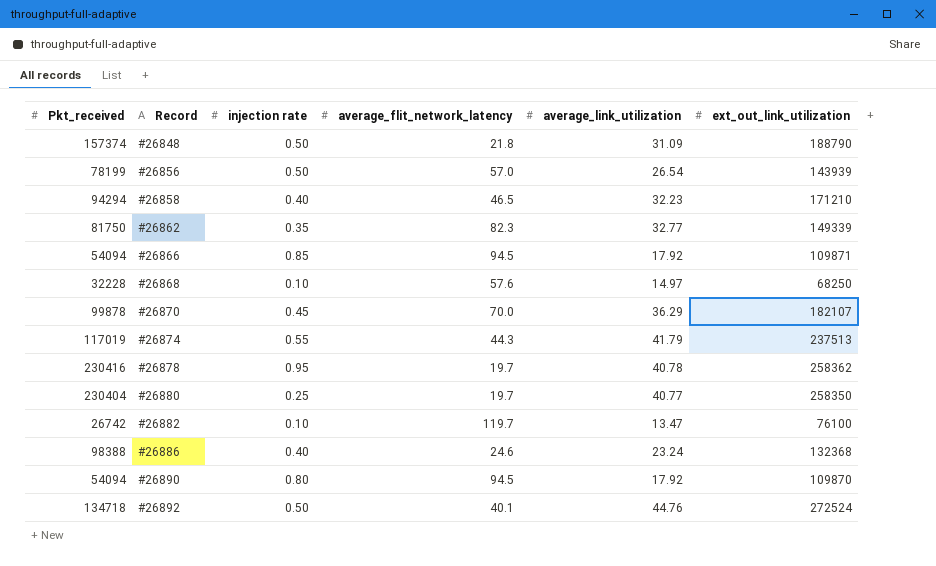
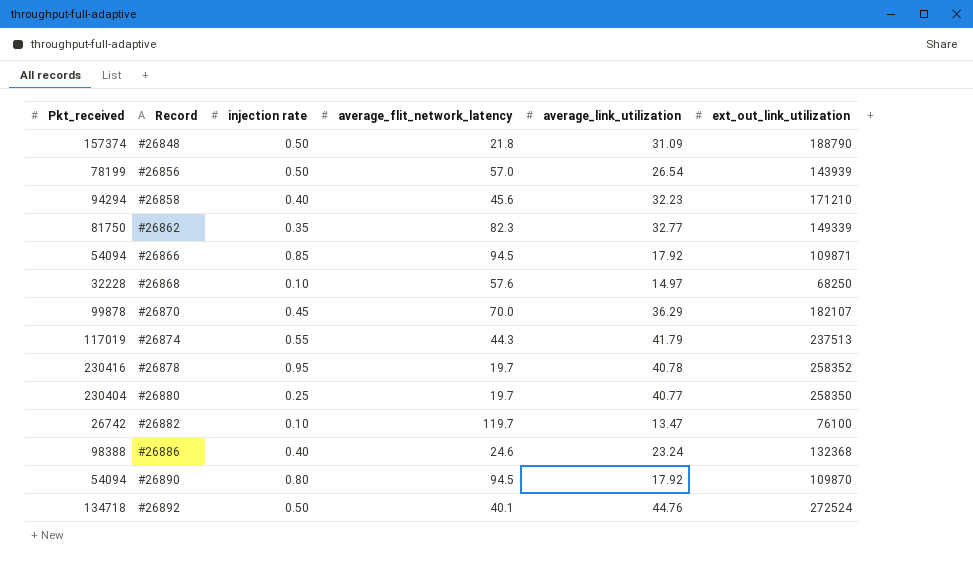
#26858 | average_flit_network_latency: 46.5 -> 45.6
#26878 | ext_out_link_utilization: 258362 -> 258352

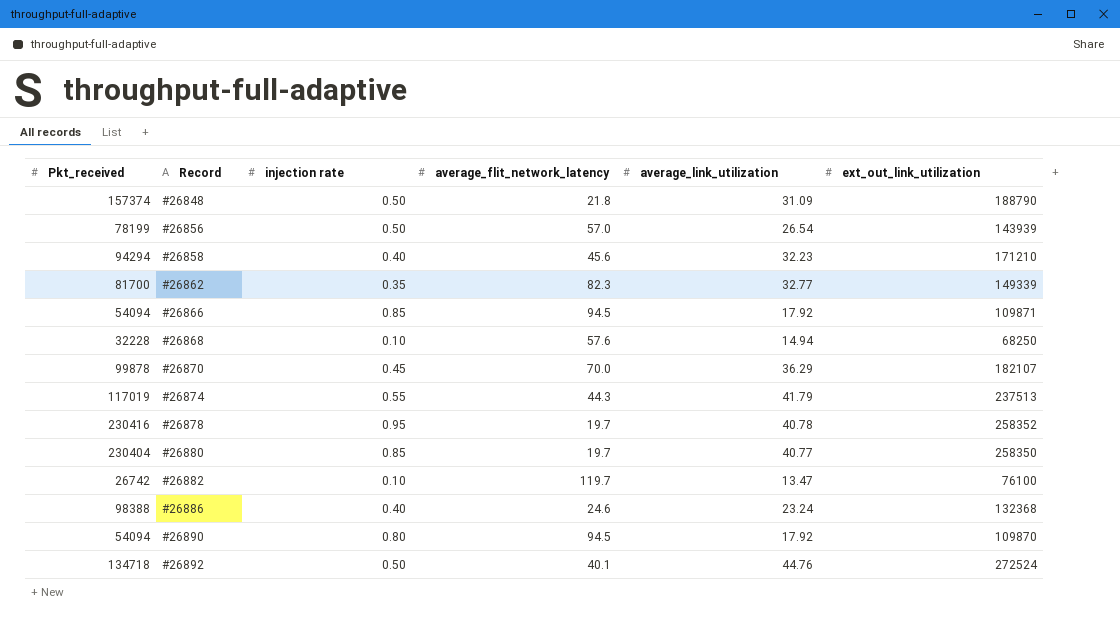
#26862 | Pkt_received: 81750 -> 81700
#26868 | average_link_utilization: 14.97 -> 14.94
#26880 | injection rate: 0.25 -> 0.85

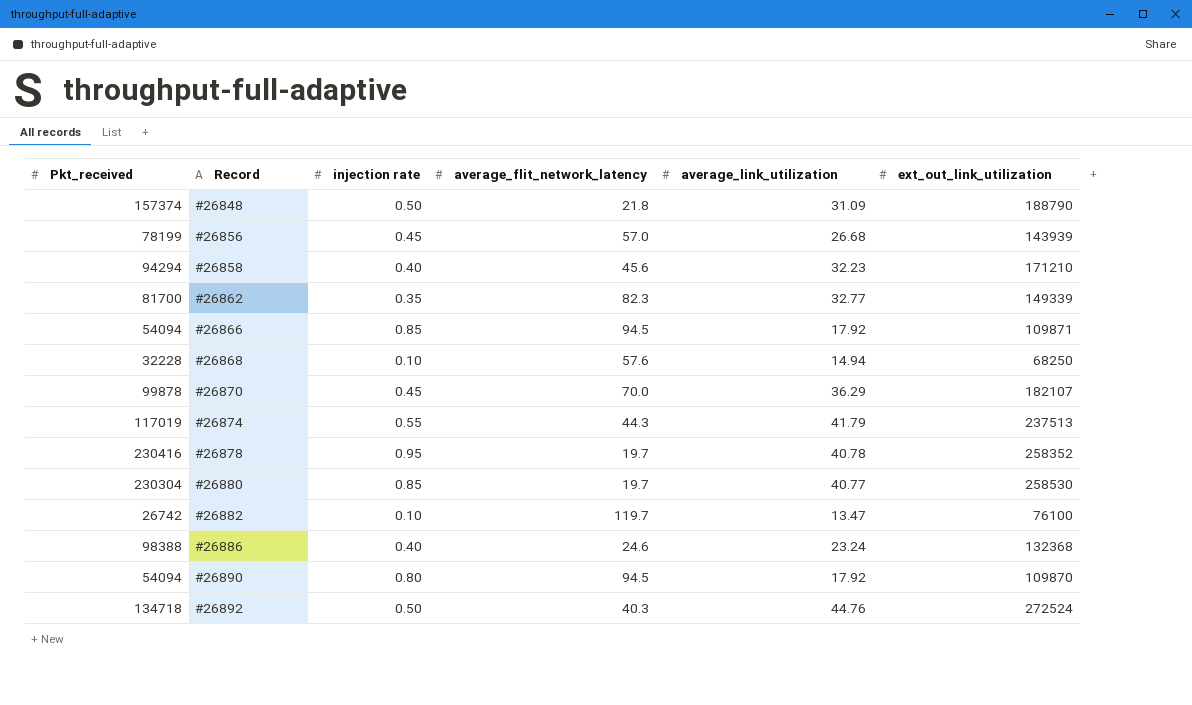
#26856 | injection rate: 0.50 -> 0.45
#26856 | average_link_utilization: 26.54 -> 26.68
#26880 | Pkt_received: 230404 -> 230304
#26880 | ext_out_link_utilization: 258350 -> 258530
#26892 | average_flit_network_latency: 40.1 -> 40.3

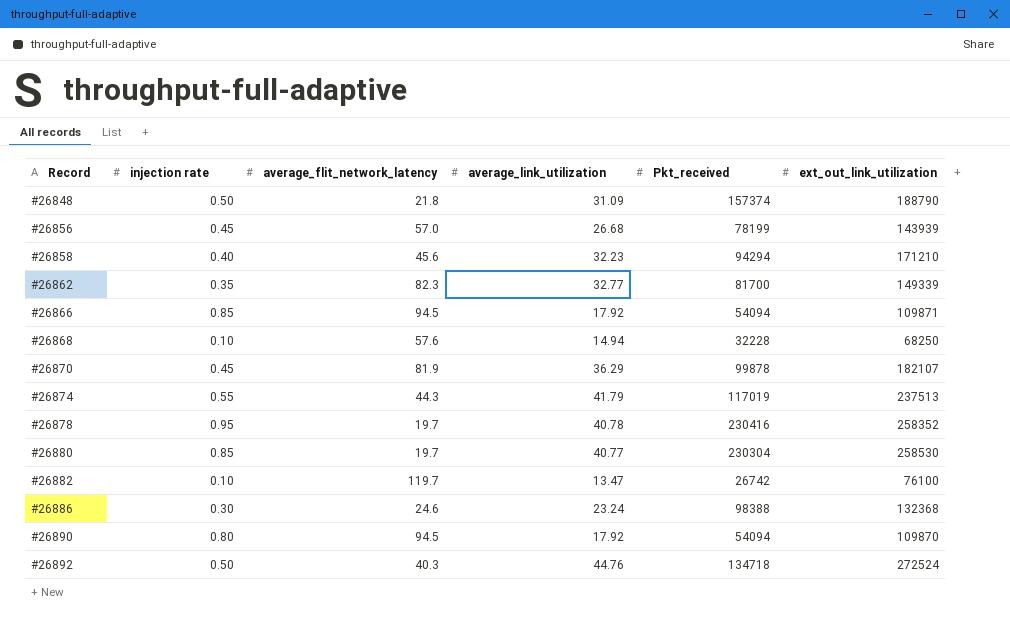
column Pkt_received | position: 1 -> 5
#26870 | average_flit_network_latency: 70.0 -> 81.9
#26886 | injection rate: 0.40 -> 0.30

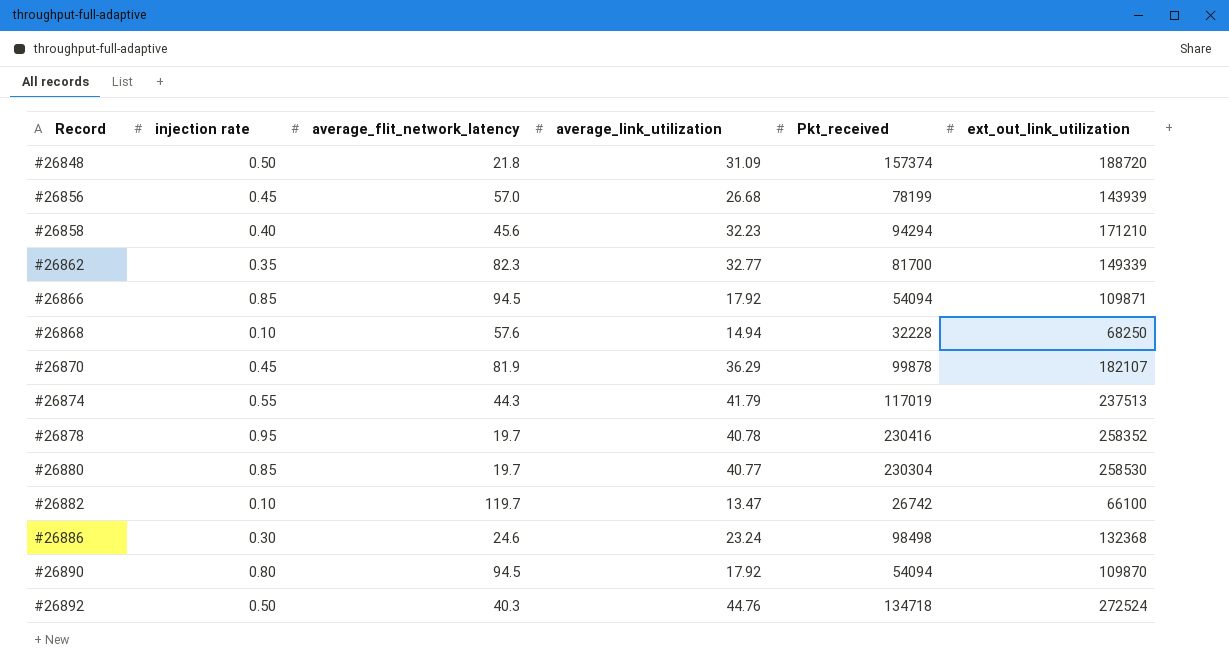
#26848 | ext_out_link_utilization: 188790 -> 188720
#26882 | ext_out_link_utilization: 76100 -> 66100
#26886 | Pkt_received: 98388 -> 98498

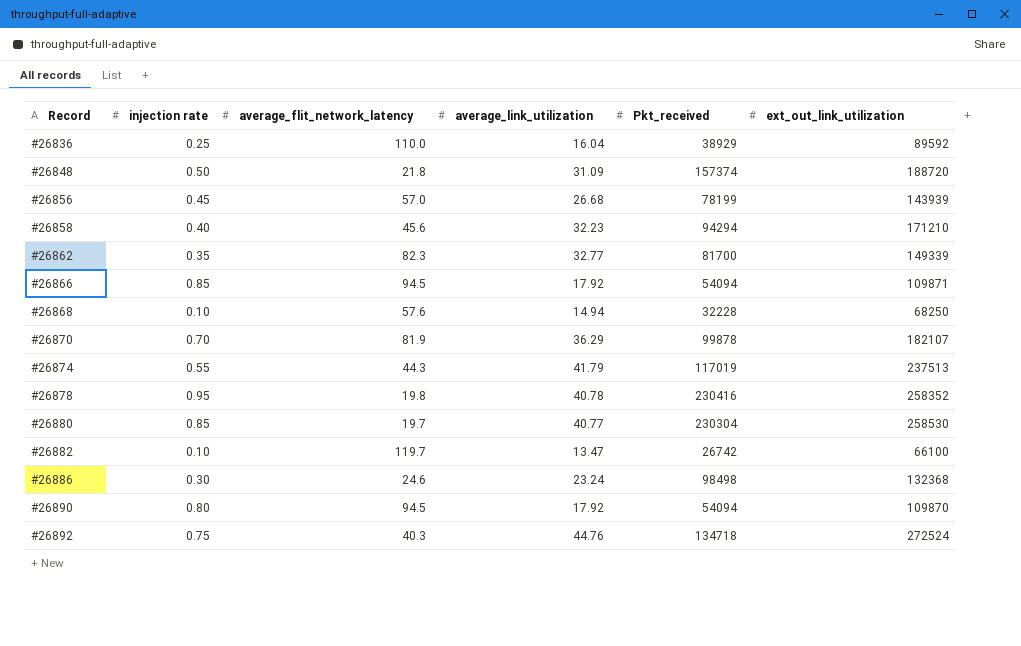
row #26836: none -> 0.25 | 110.0 | 16.04 | 38929 | 89592
#26870 | injection rate: 0.45 -> 0.70
#26878 | average_flit_network_latency: 19.7 -> 19.8
#26892 | injection rate: 0.50 -> 0.75

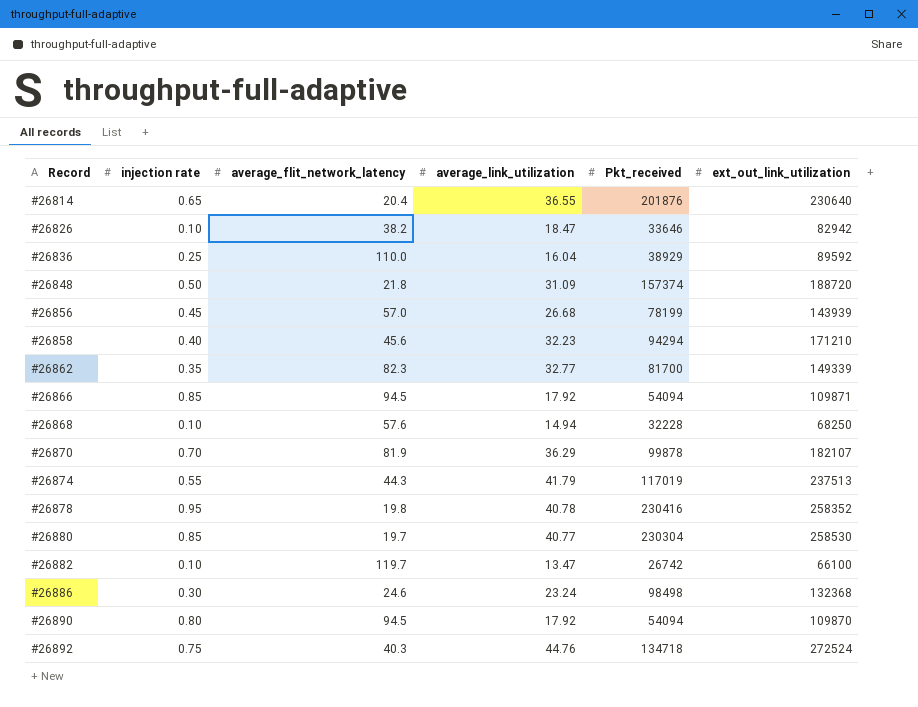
row #26814: none -> 0.65 | 20.4 | 36.55 | 201876 | 230640
row #26826: none -> 0.10 | 38.2 | 18.47 | 33646 | 82942

